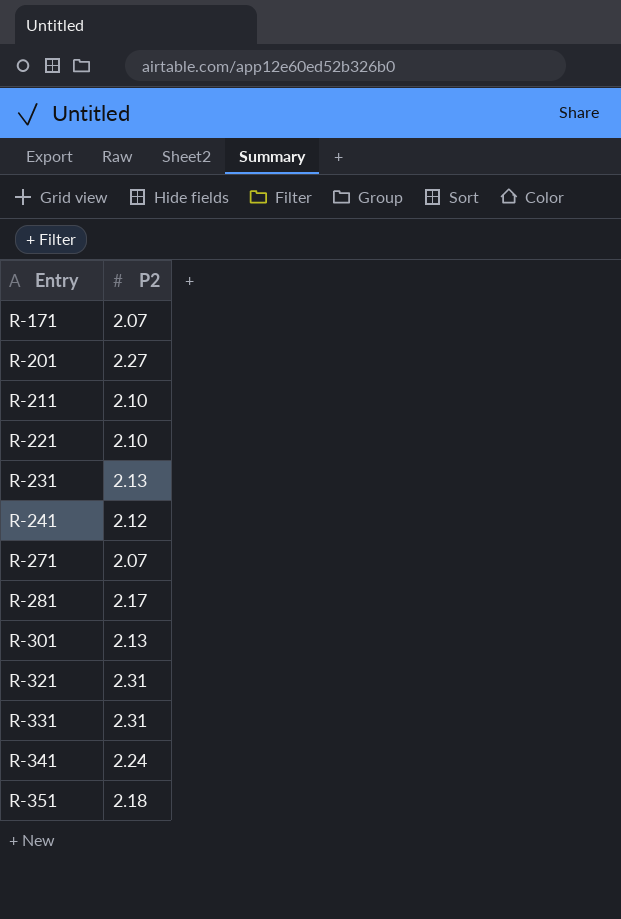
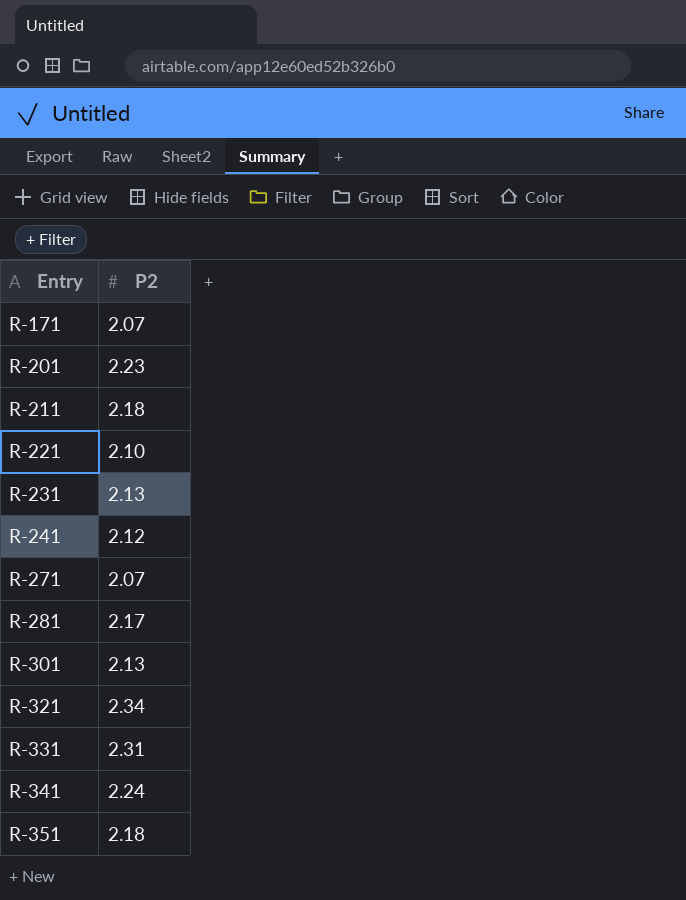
R-201 | P2: 2.27 -> 2.23
R-211 | P2: 2.10 -> 2.18
R-321 | P2: 2.31 -> 2.34

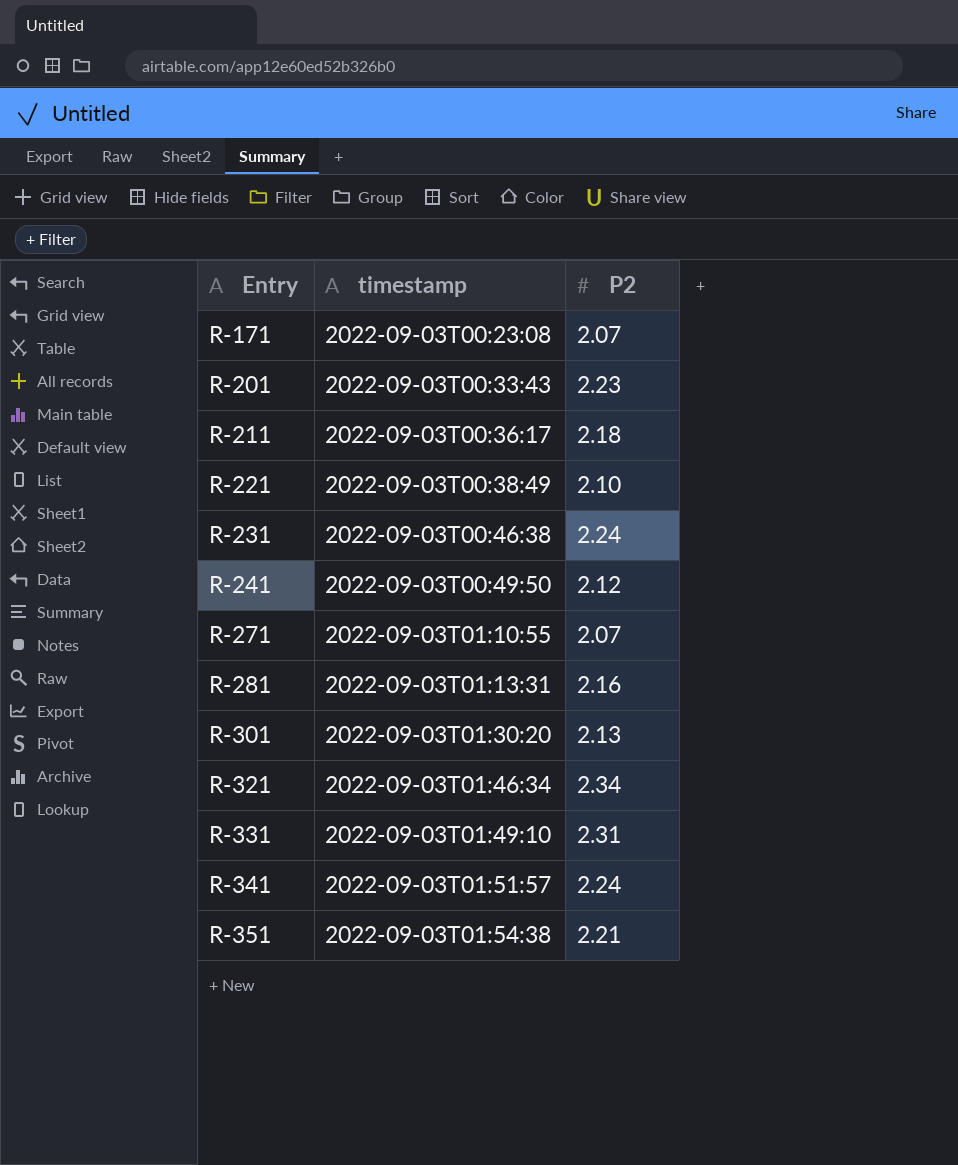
column timestamp | position: none -> 2
R-231 | P2: 2.13 -> 2.24
R-281 | P2: 2.17 -> 2.16
R-351 | P2: 2.18 -> 2.21

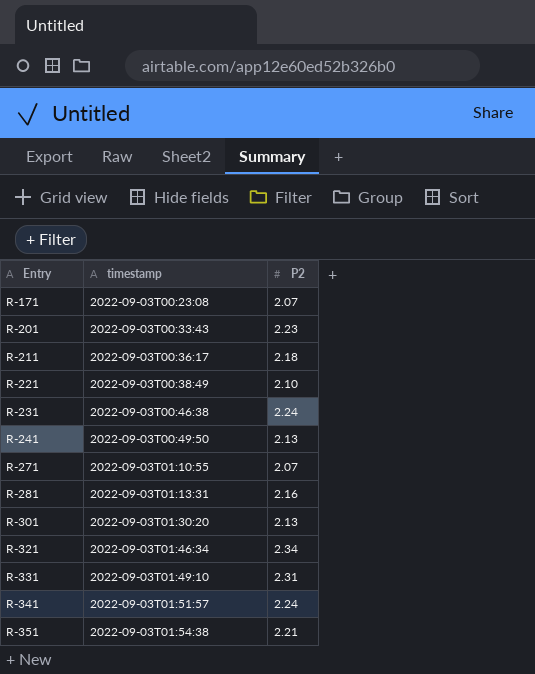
R-241 | P2: 2.12 -> 2.13

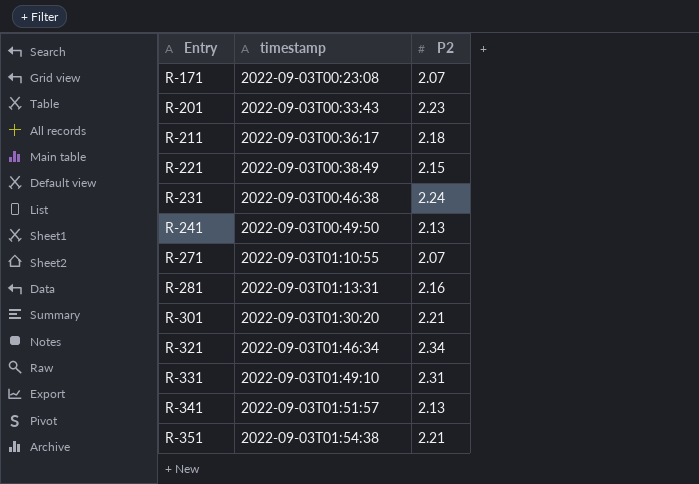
R-221 | P2: 2.10 -> 2.15
R-301 | P2: 2.13 -> 2.21
R-341 | P2: 2.24 -> 2.13

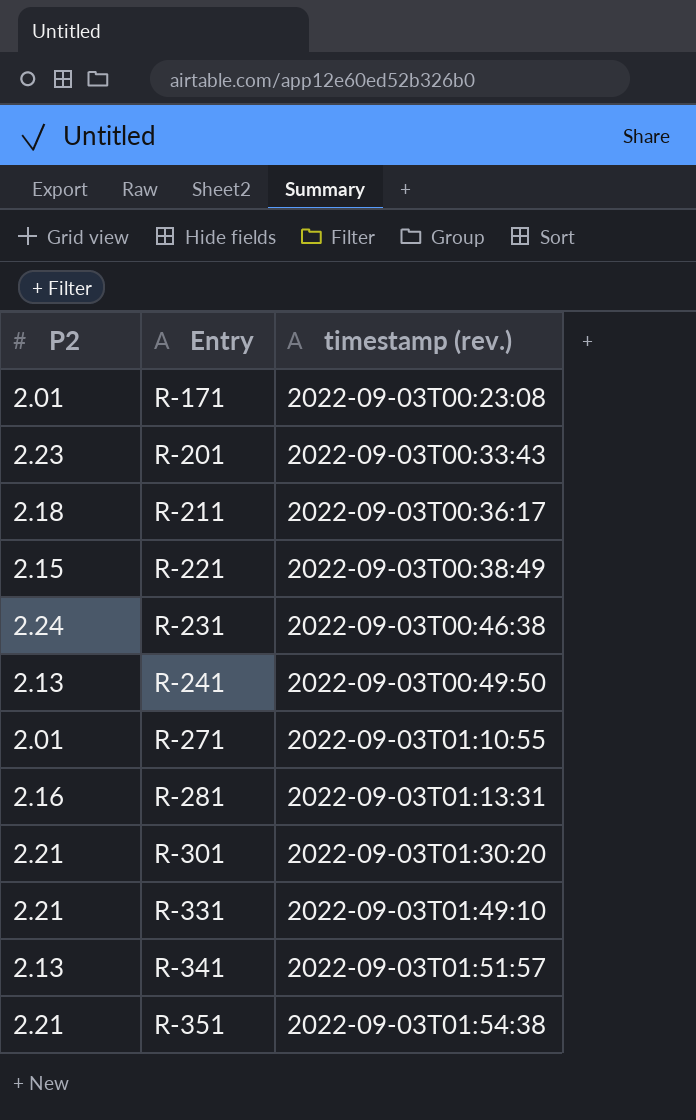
column P2 | position: 3 -> 1
column name: timestamp -> timestamp (rev.)
row R-321: 2022-09-03T01:46:34 | 2.34 -> none
R-171 | P2: 2.07 -> 2.01
R-271 | P2: 2.07 -> 2.01
R-331 | P2: 2.31 -> 2.21

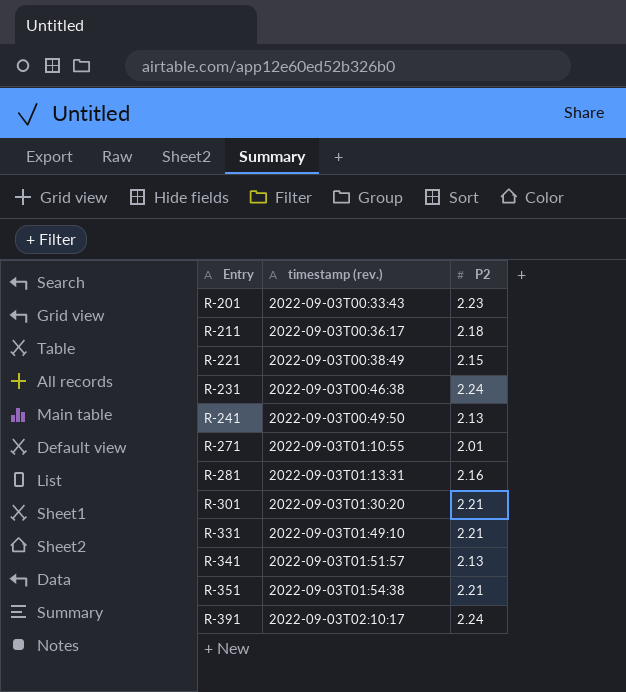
column P2 | position: 1 -> 3
row R-171: 2.01 | 2022-09-03T00:23:08 -> none
row R-391: none -> 2022-09-03T02:10:17 | 2.24

